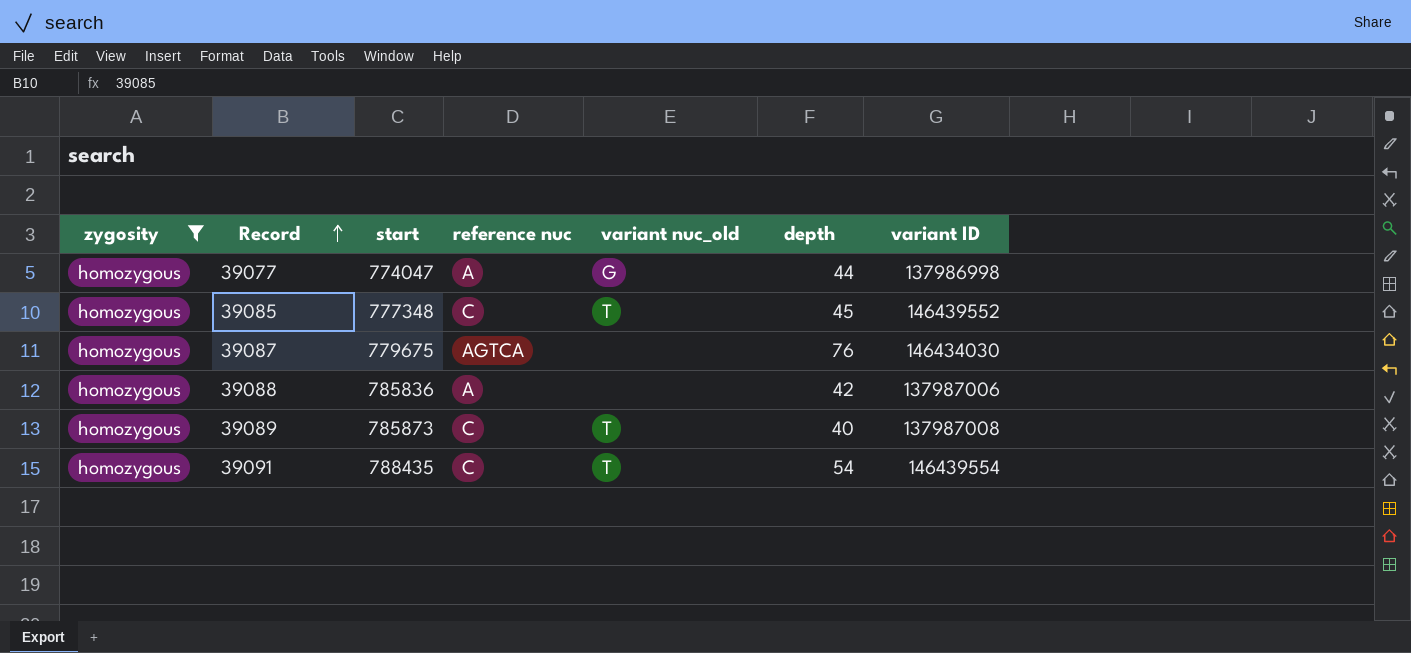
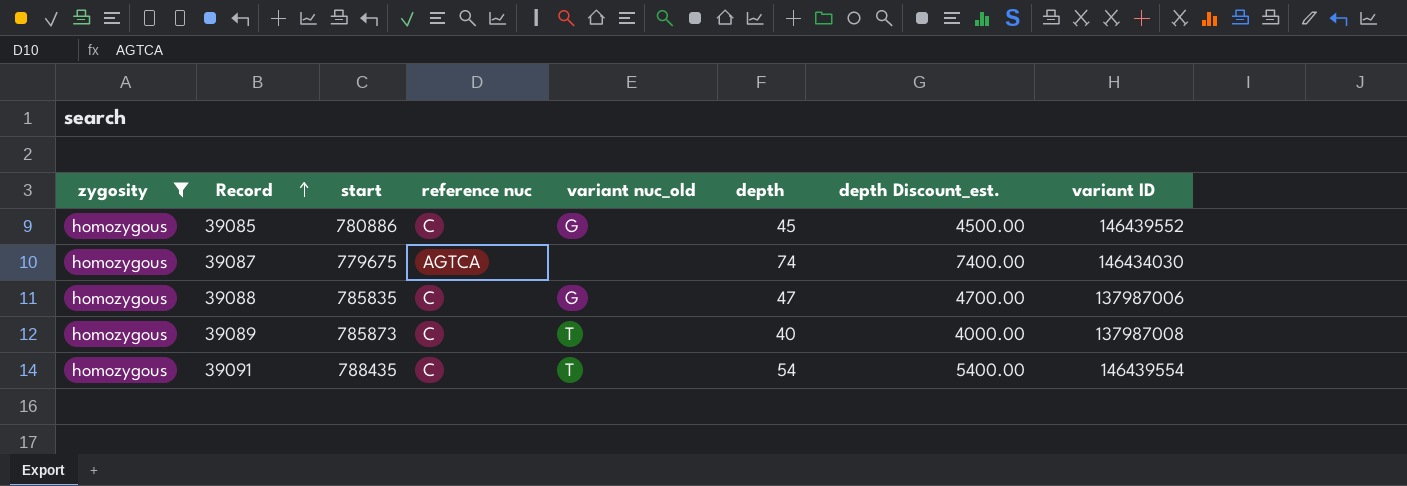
column depth Discount_est. | formula: none -> [depth] * 100
row 39077: homozygous | 774047 | A | G | 44 | 137986998 -> none
39085 | start: 777348 -> 780886
39085 | variant nuc_old: T -> G
39087 | depth: 76 -> 74
39088 | start: 785836 -> 785835
39088 | reference nuc: A -> C
39088 | variant nuc_old: none -> G
39088 | depth: 42 -> 47

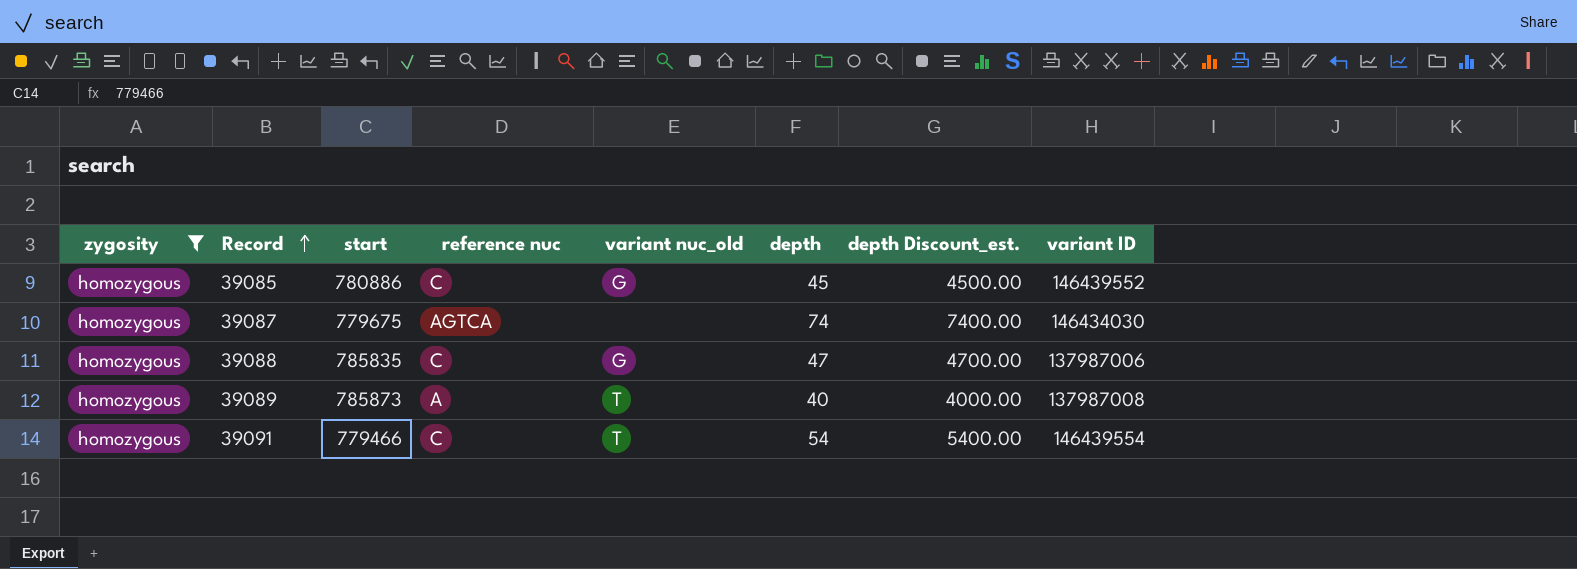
39089 | reference nuc: C -> A
39091 | start: 788435 -> 779466

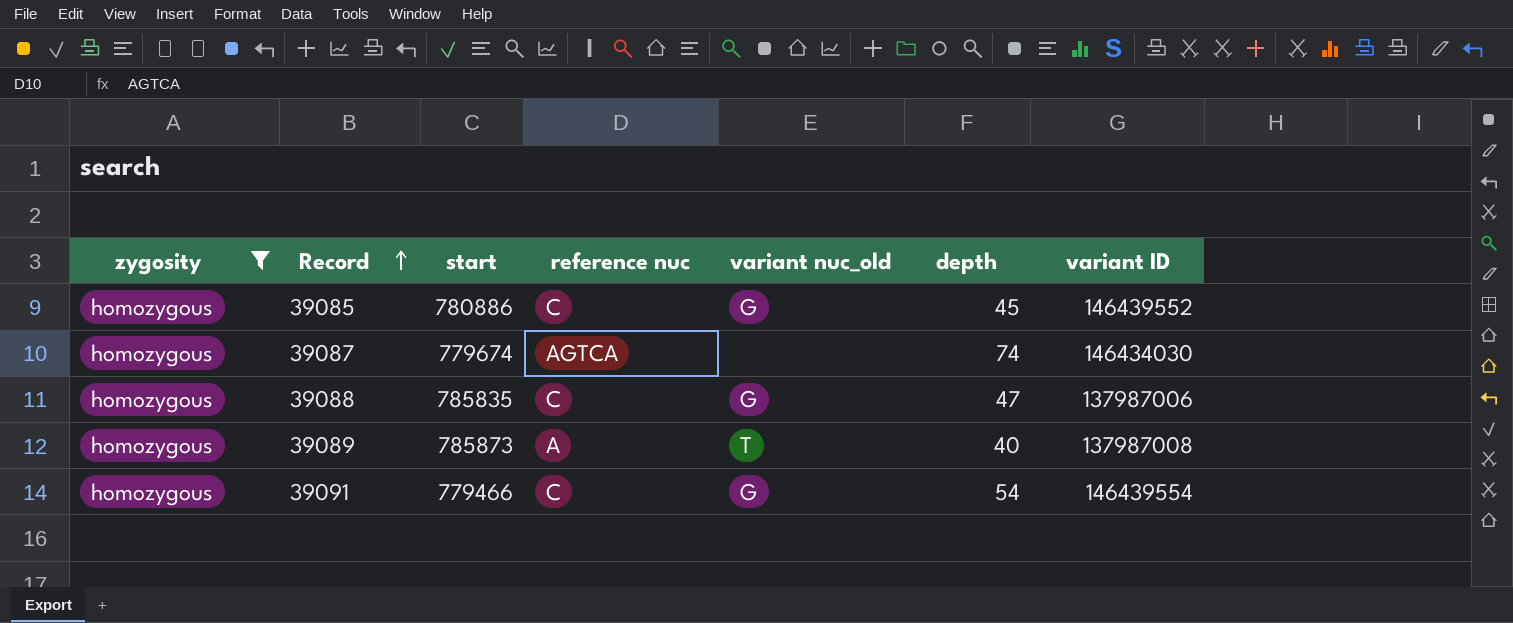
column depth Discount_est. | formula: [depth] * 100 -> none
39087 | start: 779675 -> 779674
39091 | variant nuc_old: T -> G

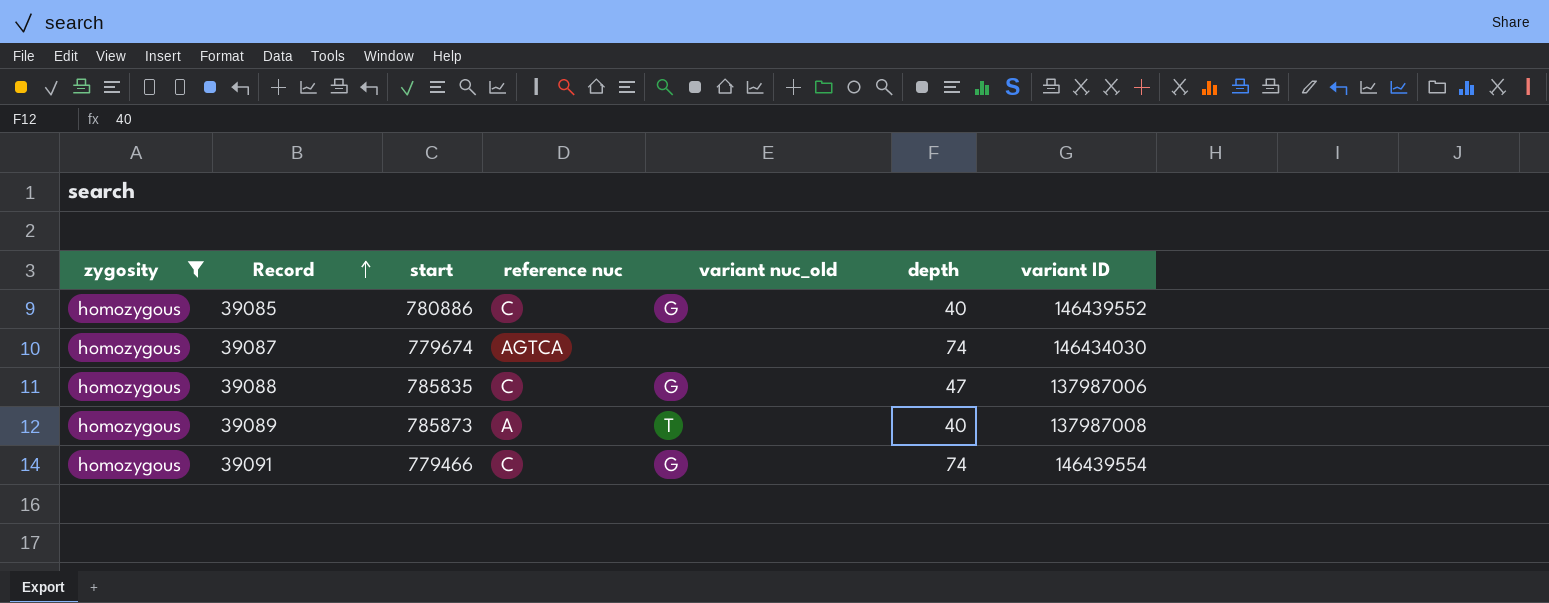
39085 | depth: 45 -> 40
39091 | depth: 54 -> 74

